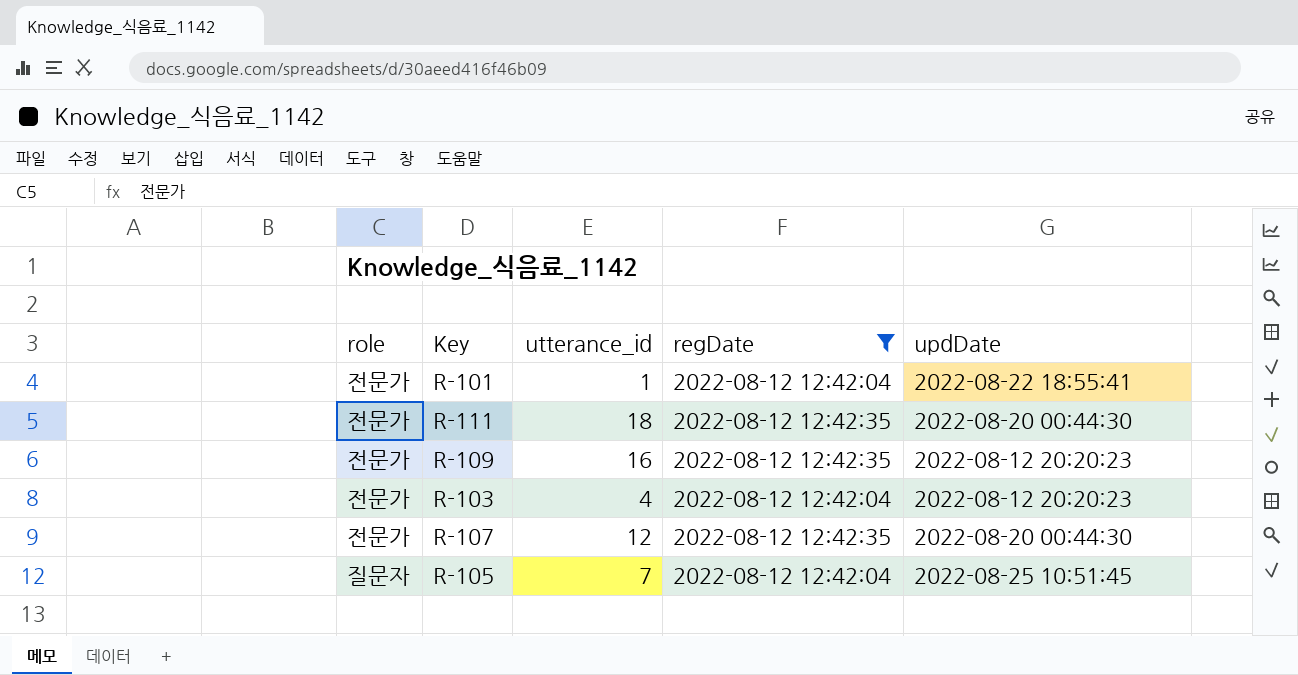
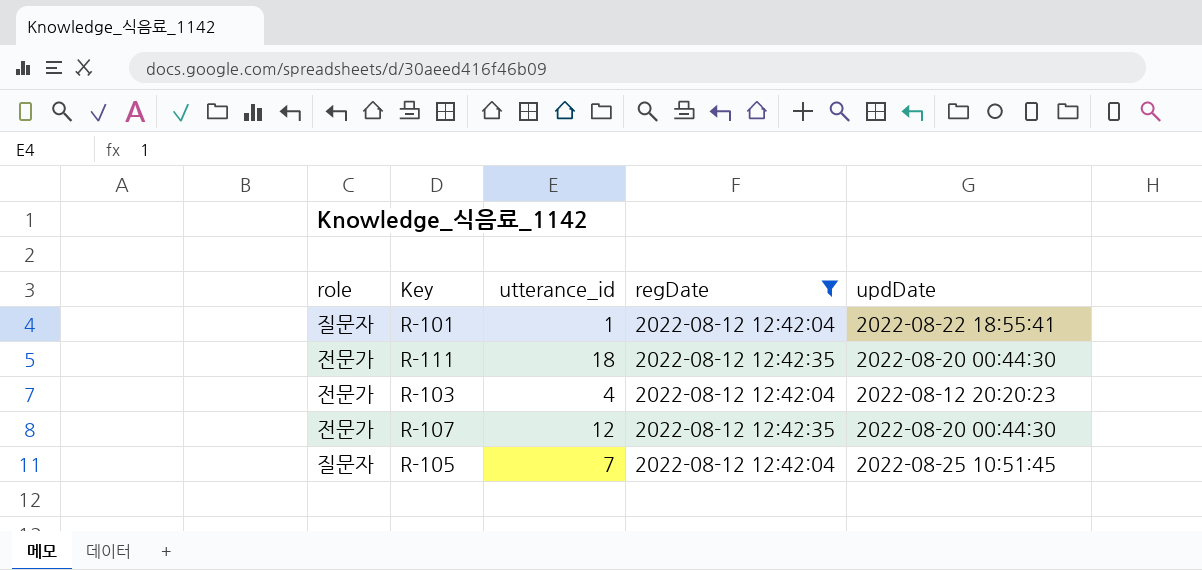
row R-109: 전문가 | 16 | 2022-08-12 12:42:35 | 2022-08-12 20:20:23 -> none
R-101 | role: 전문가 -> 질문자

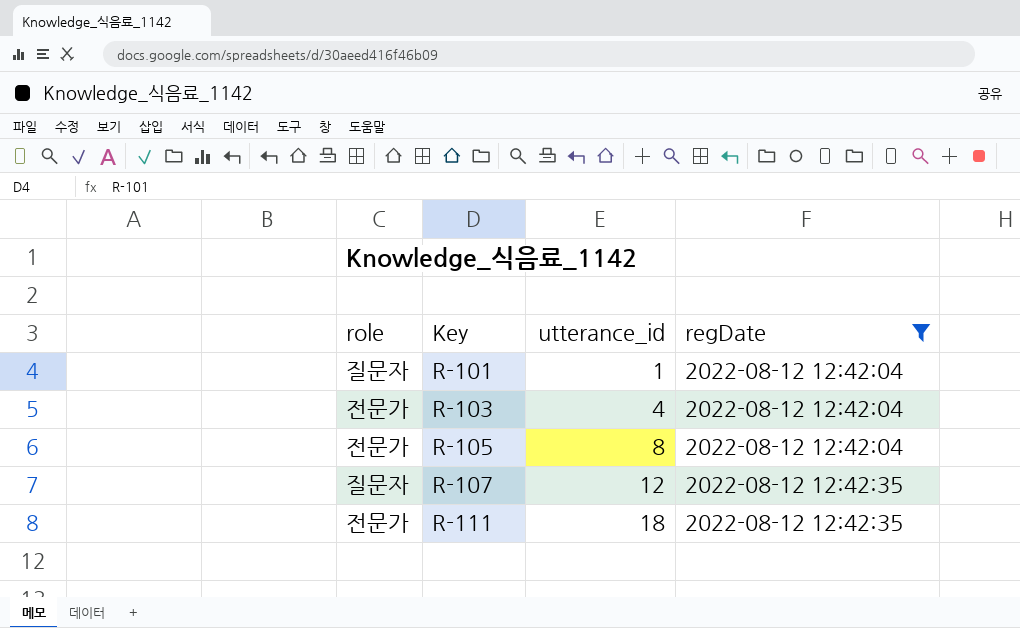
row order: none -> Key ascending
column updDate | position: 5 -> none
R-105 | role: 질문자 -> 전문가
R-105 | utterance_id: 7 -> 8
R-107 | role: 전문가 -> 질문자

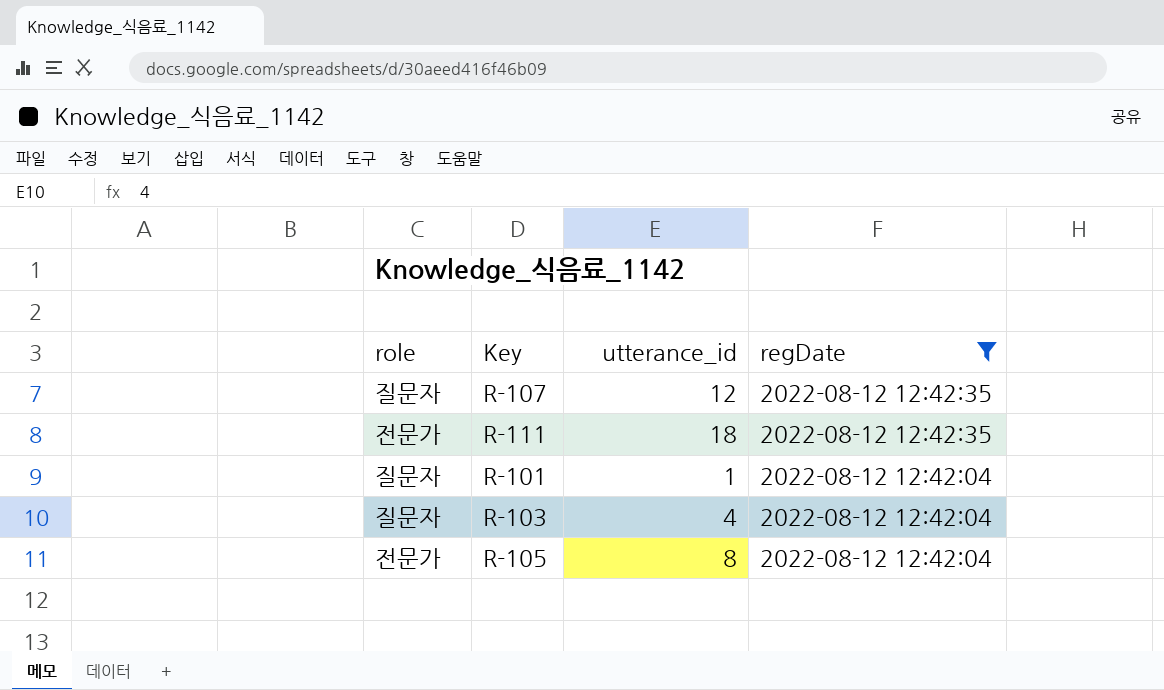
row order: Key ascending -> regDate descending
R-103 | role: 전문가 -> 질문자

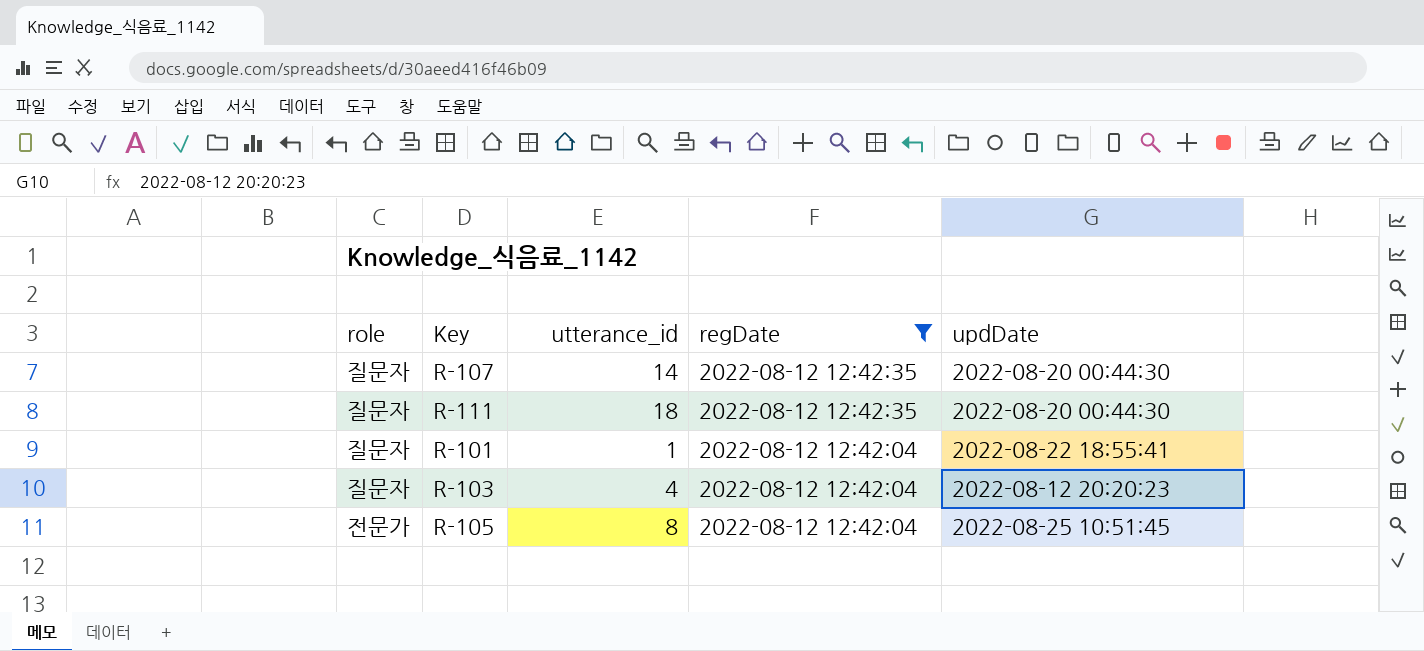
column updDate | position: none -> 5
R-107 | utterance_id: 12 -> 14
R-111 | role: 전문가 -> 질문자

